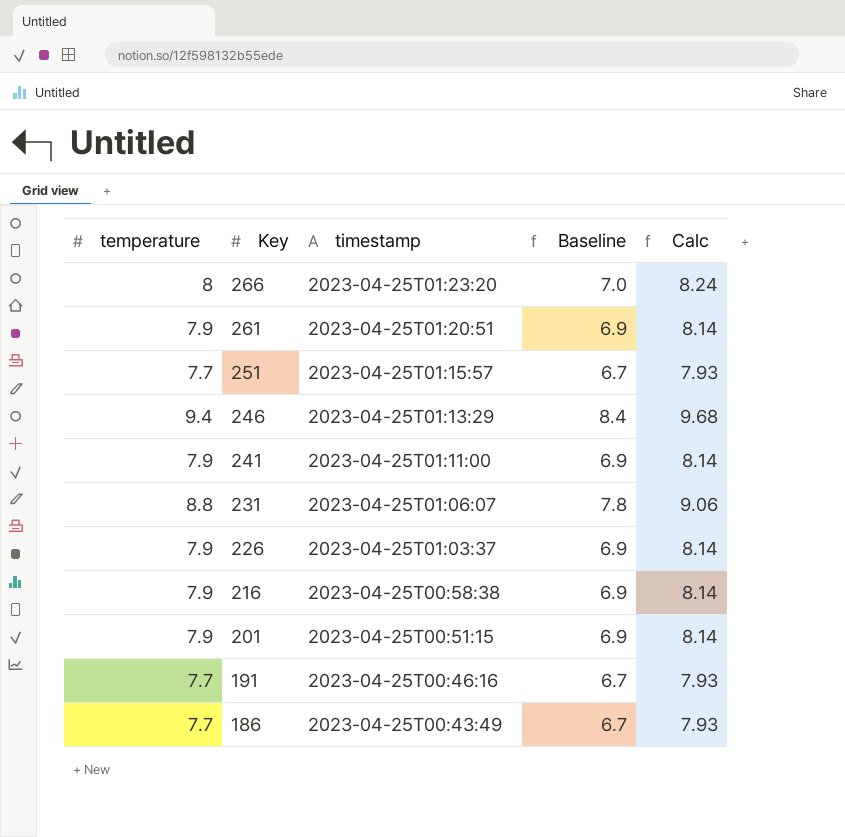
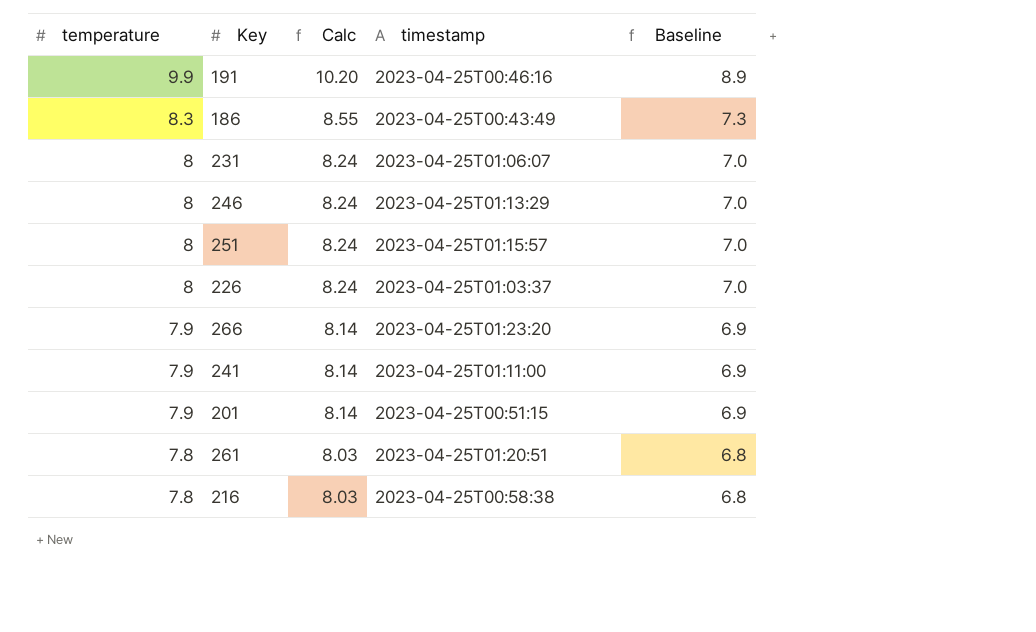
row order: Key descending -> temperature descending
column Calc | position: 5 -> 3
191 | temperature: 7.7 -> 9.9
191 | Calc: 7.93 -> 10.20
191 | Baseline: 6.7 -> 8.9
186 | temperature: 7.7 -> 8.3
186 | Calc: 7.93 -> 8.55
186 | Baseline: 6.7 -> 7.3
231 | temperature: 8.8 -> 8
231 | Calc: 9.06 -> 8.24
231 | Baseline: 7.8 -> 7.0
246 | temperature: 9.4 -> 8
246 | Calc: 9.68 -> 8.24
246 | Baseline: 8.4 -> 7.0
251 | temperature: 7.7 -> 8
251 | Calc: 7.93 -> 8.24
251 | Baseline: 6.7 -> 7.0
226 | temperature: 7.9 -> 8
226 | Calc: 8.14 -> 8.24
226 | Baseline: 6.9 -> 7.0
266 | temperature: 8 -> 7.9
266 | Calc: 8.24 -> 8.14
266 | Baseline: 7.0 -> 6.9
261 | temperature: 7.9 -> 7.8
261 | Calc: 8.14 -> 8.03
261 | Baseline: 6.9 -> 6.8
216 | temperature: 7.9 -> 7.8
216 | Calc: 8.14 -> 8.03
216 | Baseline: 6.9 -> 6.8

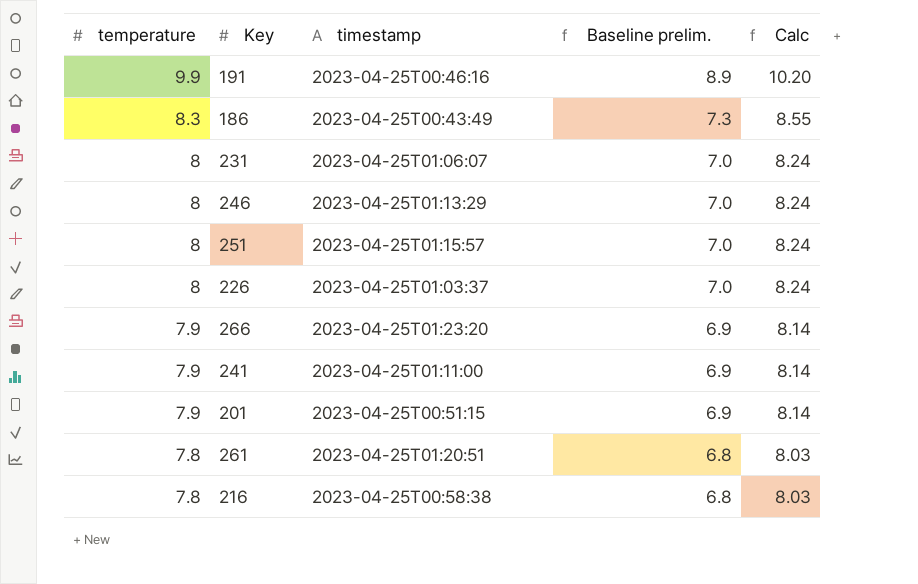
column name: Baseline -> Baseline prelim.
column Calc | position: 3 -> 5

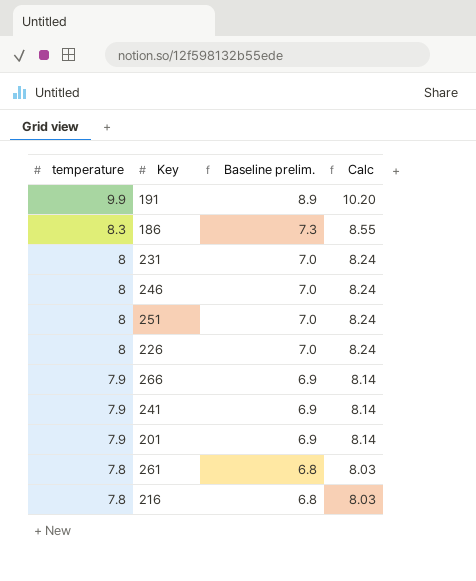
column timestamp | position: 3 -> none

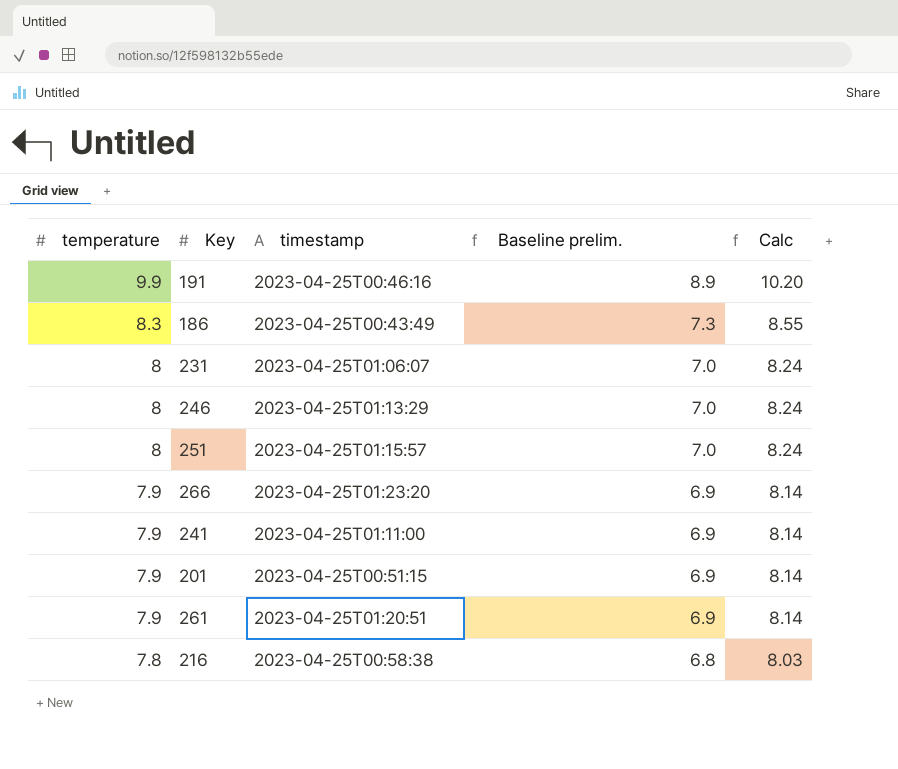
column timestamp | position: none -> 3
row 226: 8 | 7.0 | 8.24 -> none
261 | temperature: 7.8 -> 7.9
261 | Baseline prelim.: 6.8 -> 6.9
261 | Calc: 8.03 -> 8.14

